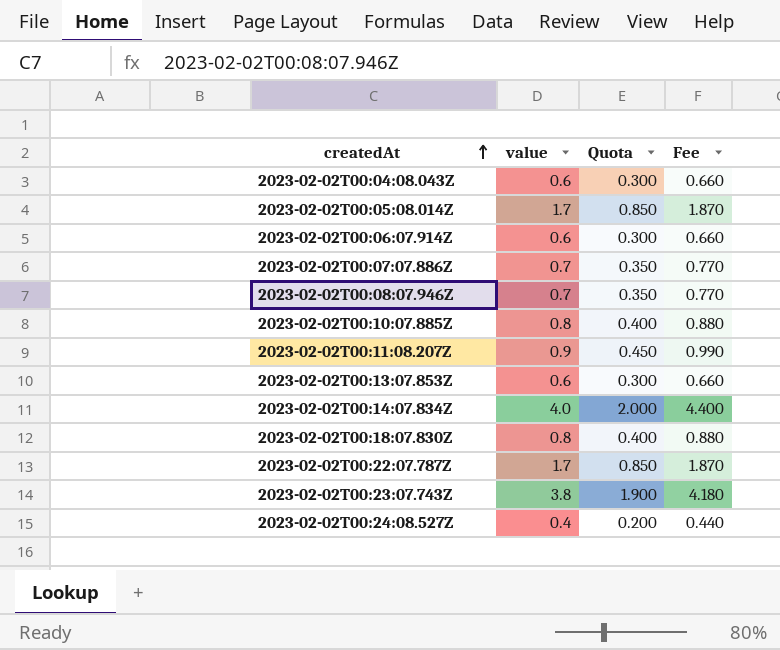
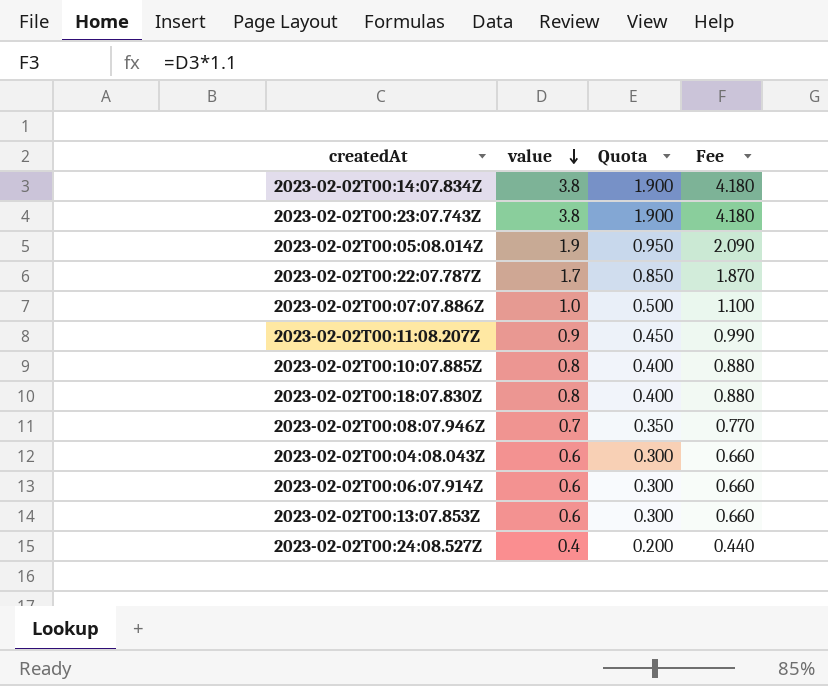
row order: createdAt ascending -> value descending
2023-02-02T00:14:07.834Z | value: 4.0 -> 3.8
2023-02-02T00:14:07.834Z | Quota: 2.000 -> 1.900
2023-02-02T00:14:07.834Z | Fee: 4.400 -> 4.180
2023-02-02T00:05:08.014Z | value: 1.7 -> 1.9
2023-02-02T00:05:08.014Z | Quota: 0.850 -> 0.950
2023-02-02T00:05:08.014Z | Fee: 1.870 -> 2.090
2023-02-02T00:07:07.886Z | value: 0.7 -> 1.0
2023-02-02T00:07:07.886Z | Quota: 0.350 -> 0.500
2023-02-02T00:07:07.886Z | Fee: 0.770 -> 1.100

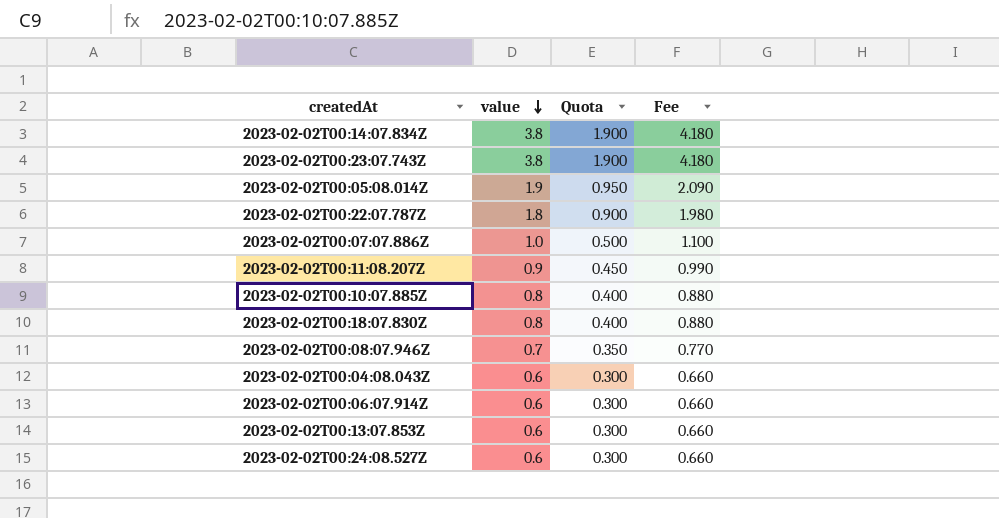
2023-02-02T00:22:07.787Z | value: 1.7 -> 1.8
2023-02-02T00:22:07.787Z | Quota: 0.850 -> 0.900
2023-02-02T00:22:07.787Z | Fee: 1.870 -> 1.980
2023-02-02T00:24:08.527Z | value: 0.4 -> 0.6
2023-02-02T00:24:08.527Z | Quota: 0.200 -> 0.300
2023-02-02T00:24:08.527Z | Fee: 0.440 -> 0.660

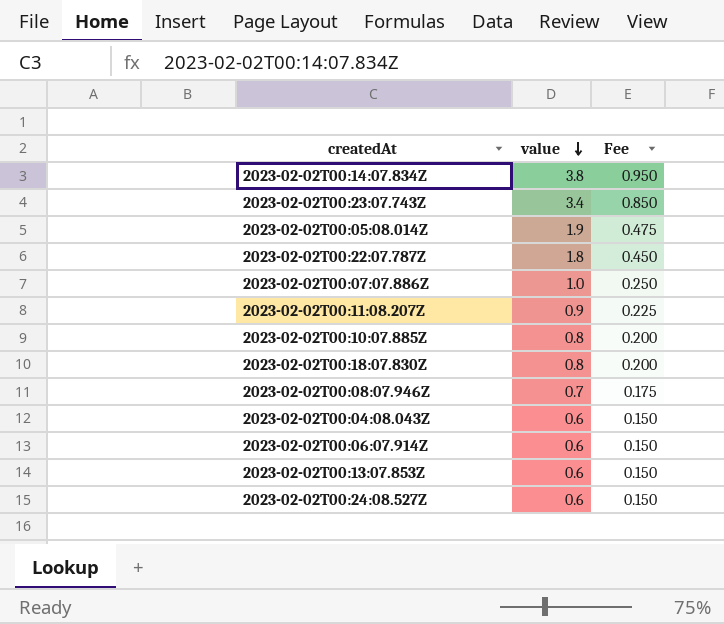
column Quota | formula: [value] * 0.5 -> none
column Fee | formula: [value] * 1.1 -> [value] * 0.25
2023-02-02T00:23:07.743Z | value: 3.8 -> 3.4

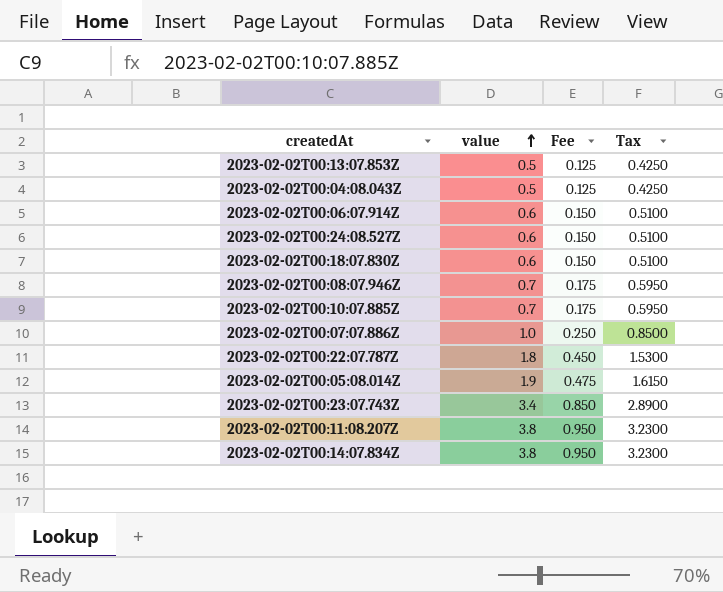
row order: value descending -> value ascending
column Tax | formula: none -> [value] * 0.85
2023-02-02T00:13:07.853Z | value: 0.6 -> 0.5
2023-02-02T00:13:07.853Z | Fee: 0.150 -> 0.125
2023-02-02T00:04:08.043Z | value: 0.6 -> 0.5
2023-02-02T00:04:08.043Z | Fee: 0.150 -> 0.125
2023-02-02T00:18:07.830Z | value: 0.8 -> 0.6
2023-02-02T00:18:07.830Z | Fee: 0.200 -> 0.150
2023-02-02T00:10:07.885Z | value: 0.8 -> 0.7
2023-02-02T00:10:07.885Z | Fee: 0.200 -> 0.175
2023-02-02T00:11:08.207Z | value: 0.9 -> 3.8
2023-02-02T00:11:08.207Z | Fee: 0.225 -> 0.950

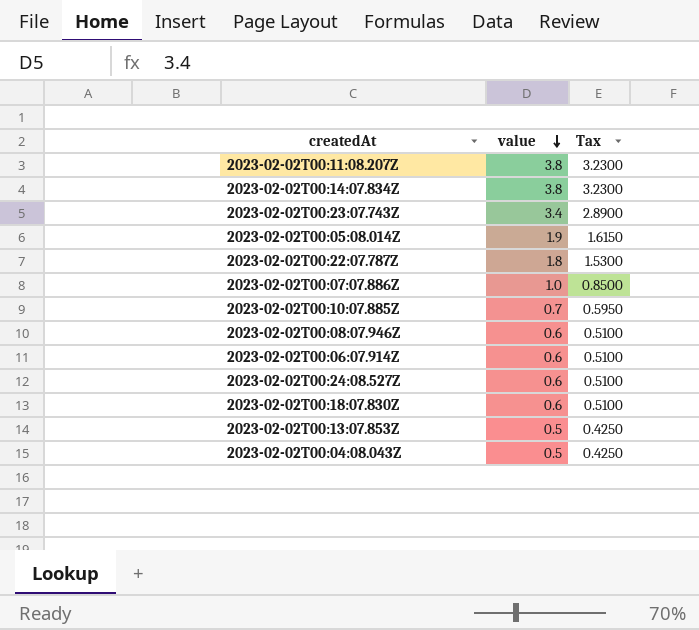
row order: value ascending -> value descending
column Fee | formula: [value] * 0.25 -> none
2023-02-02T00:08:07.946Z | value: 0.7 -> 0.6
2023-02-02T00:08:07.946Z | Tax: 0.5950 -> 0.5100

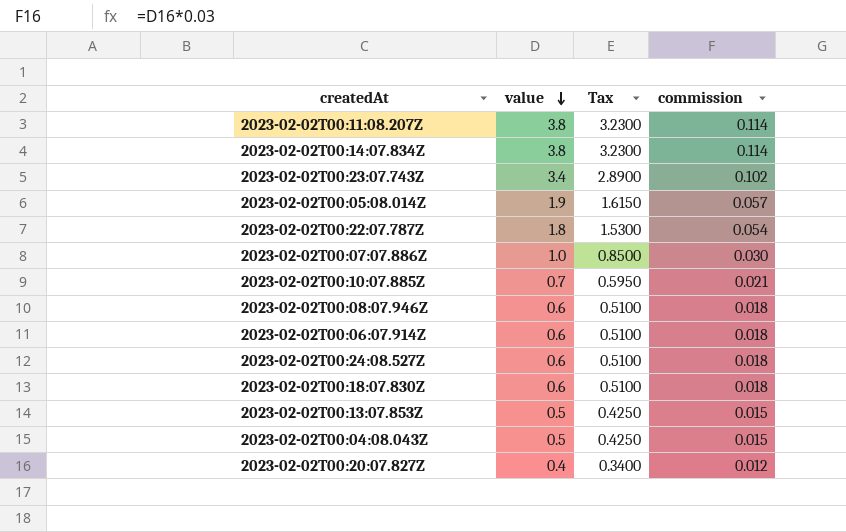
column commission | formula: none -> [value] * 0.03
row 2023-02-02T00:20:07.827Z: none -> 0.4 | 0.3400 | 0.012

